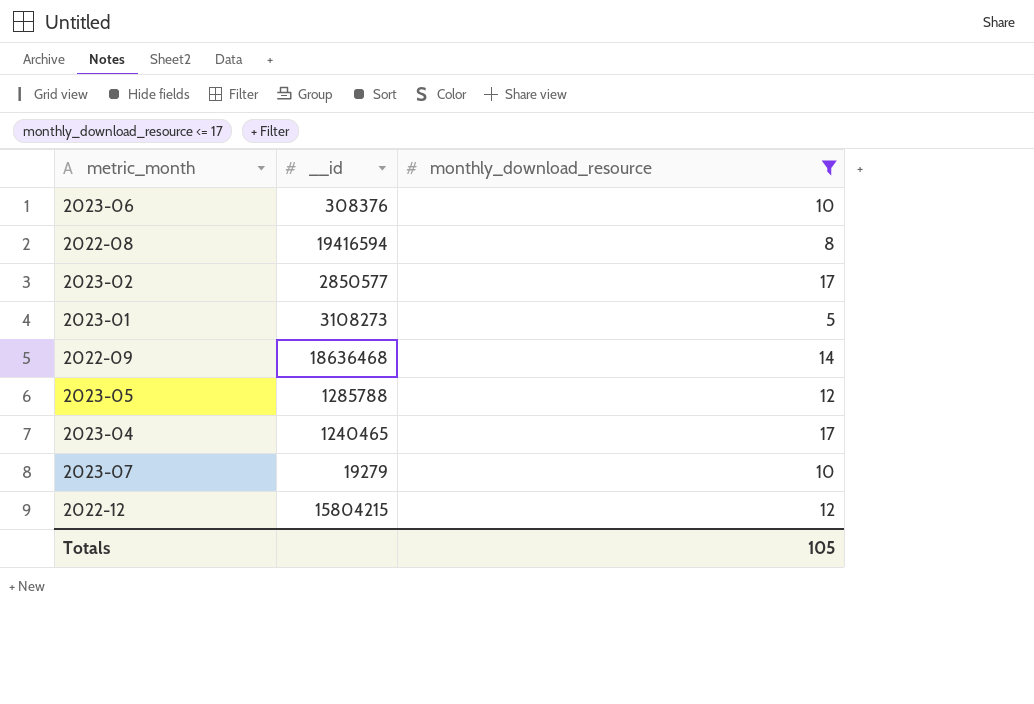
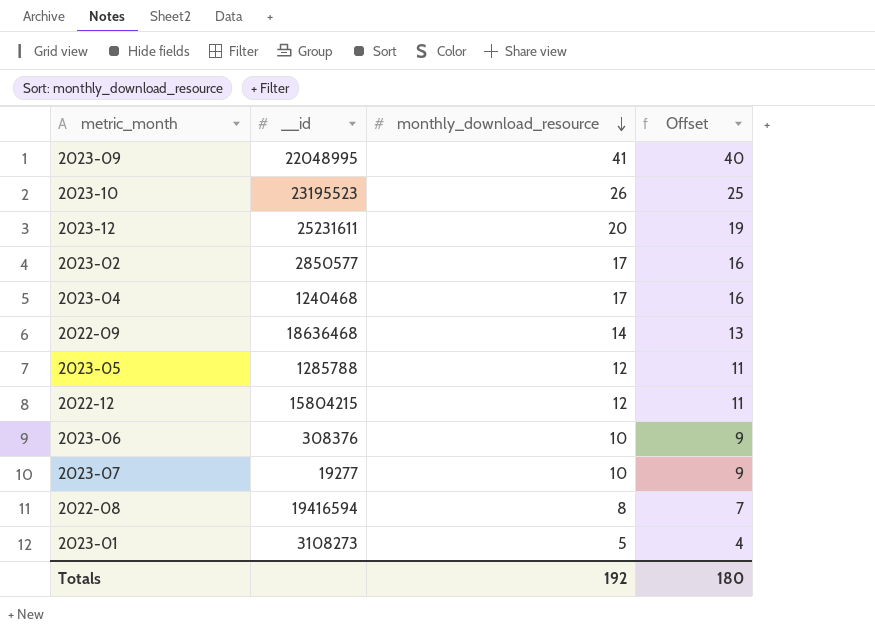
filter: monthly_download_resource <= 17 -> none
row order: none -> monthly_download_resource descending
column Offset | formula: none -> [monthly_download_resource] - 1
2023-04 | __id: 1240465 -> 1240468
2023-07 | __id: 19279 -> 19277
Totals | monthly_download_resource: 105 -> 192

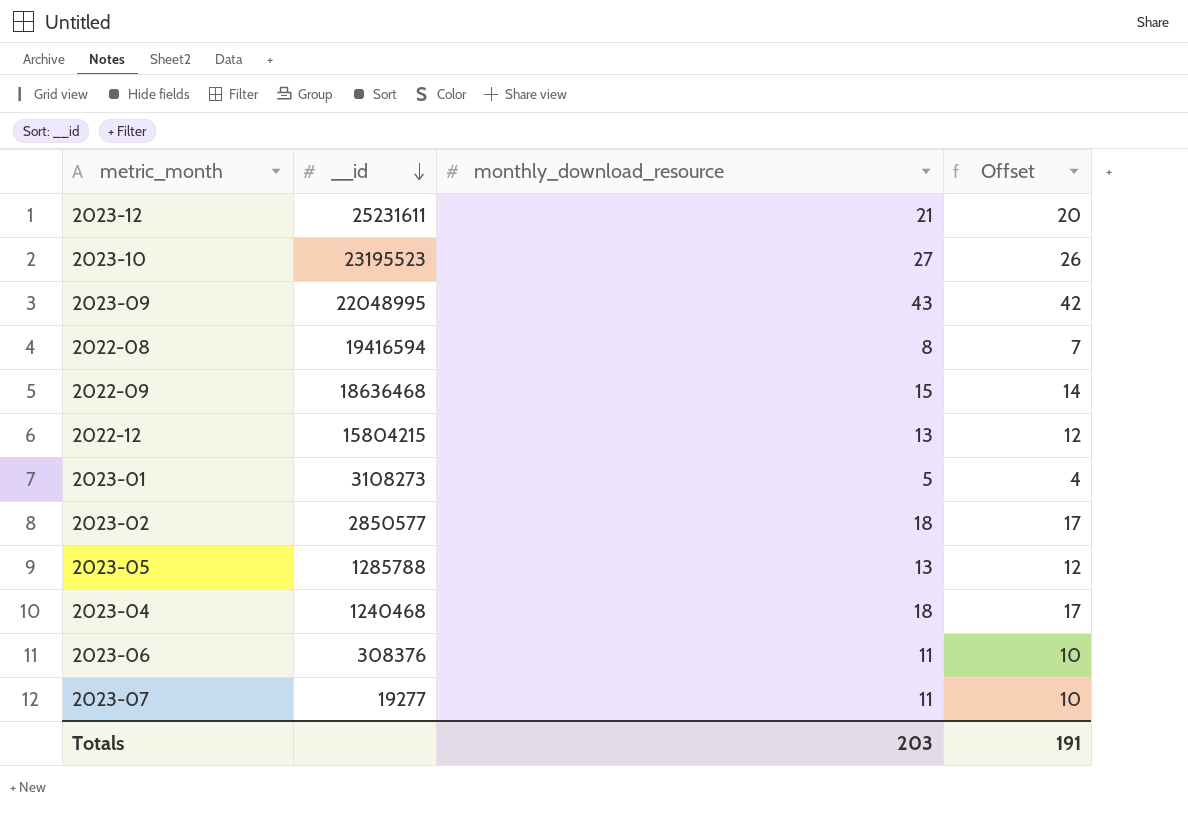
row order: monthly_download_resource descending -> __id descending
2023-12 | monthly_download_resource: 20 -> 21
2023-12 | Offset: 19 -> 20
2023-10 | monthly_download_resource: 26 -> 27
2023-10 | Offset: 25 -> 26
2023-09 | monthly_download_resource: 41 -> 43
2023-09 | Offset: 40 -> 42
2022-09 | monthly_download_resource: 14 -> 15
2022-09 | Offset: 13 -> 14
2022-12 | monthly_download_resource: 12 -> 13
2022-12 | Offset: 11 -> 12
2023-02 | monthly_download_resource: 17 -> 18
2023-02 | Offset: 16 -> 17
2023-05 | monthly_download_resource: 12 -> 13
2023-05 | Offset: 11 -> 12
2023-04 | monthly_download_resource: 17 -> 18
2023-04 | Offset: 16 -> 17
2023-06 | monthly_download_resource: 10 -> 11
2023-06 | Offset: 9 -> 10
2023-07 | monthly_download_resource: 10 -> 11
2023-07 | Offset: 9 -> 10
Totals | monthly_download_resource: 192 -> 203
Totals | Offset: 180 -> 191

